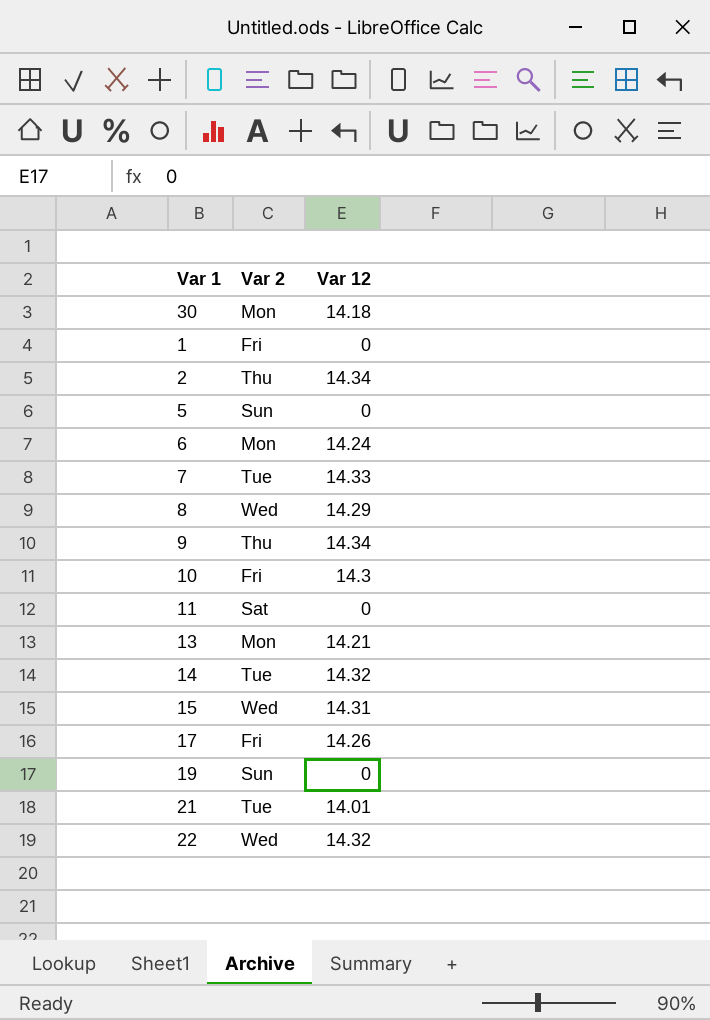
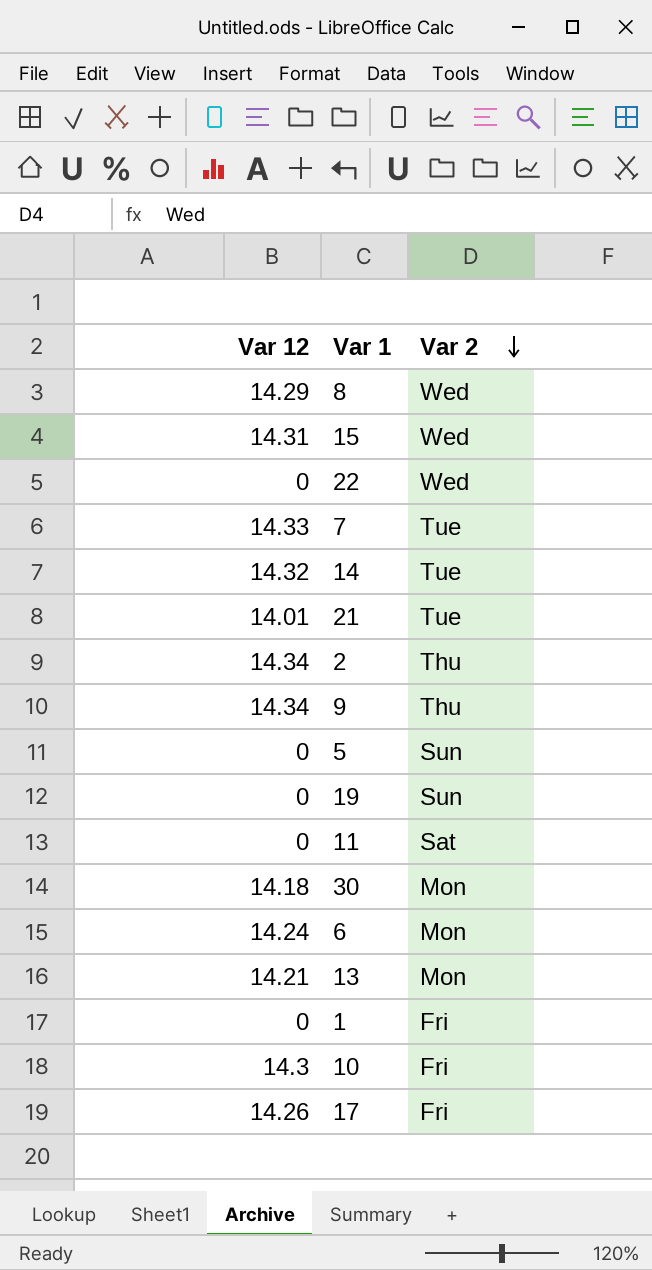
row order: none -> Var 2 descending
column Var 12 | position: 3 -> 1
22 | Var 12: 14.32 -> 0

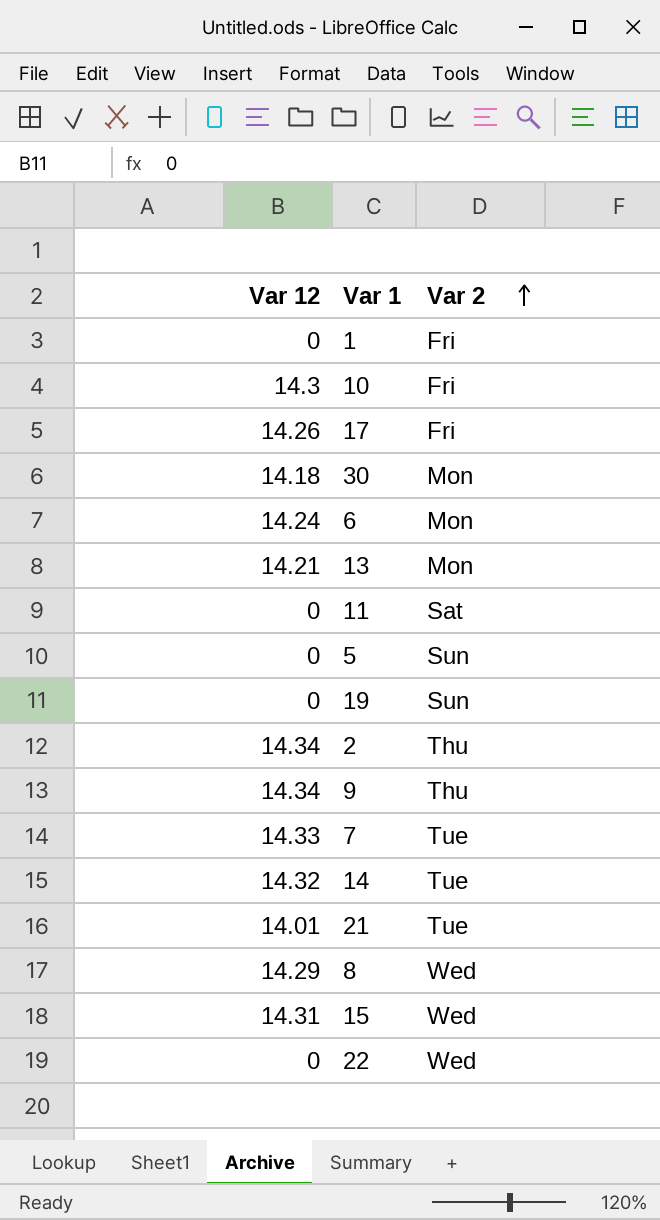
row order: Var 2 descending -> Var 2 ascending

